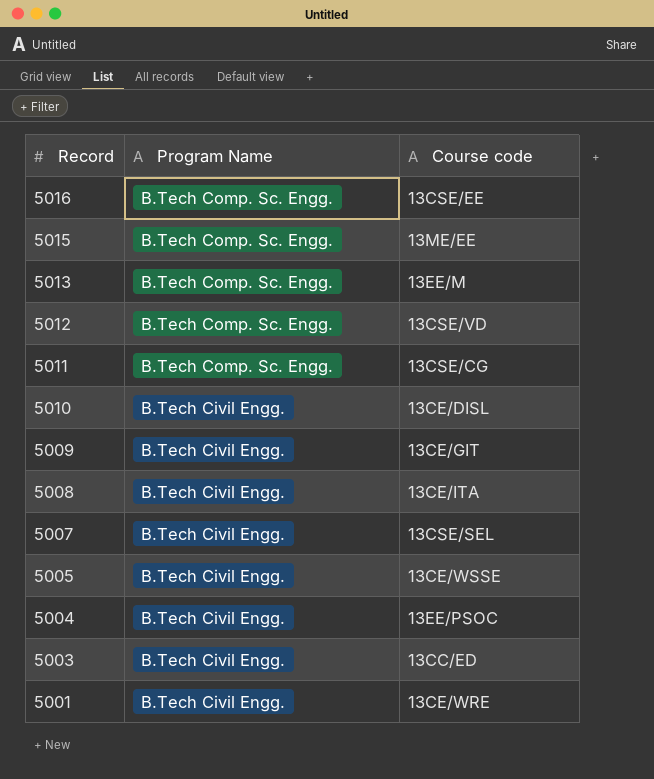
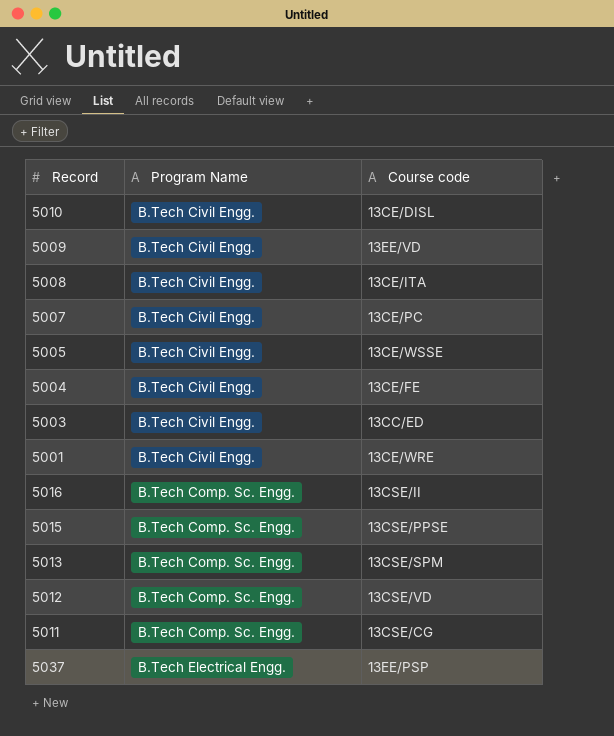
row order: Record descending -> Program Name ascending
5009 | Course code: 13CE/GIT -> 13EE/VD
5007 | Course code: 13CSE/SEL -> 13CE/PC
5004 | Course code: 13EE/PSOC -> 13CE/FE
5016 | Course code: 13CSE/EE -> 13CSE/II
5015 | Course code: 13ME/EE -> 13CSE/PPSE
5013 | Course code: 13EE/M -> 13CSE/SPM
row 5037: none -> B.Tech Electrical Engg. | 13EE/PSP

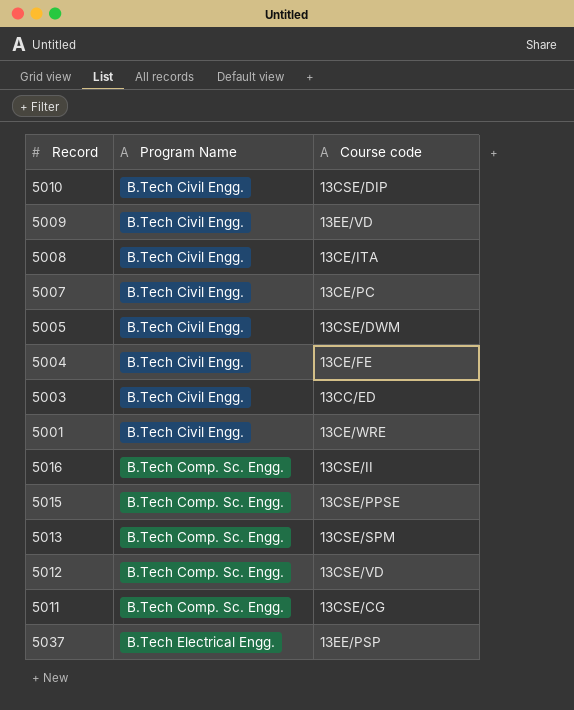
5010 | Course code: 13CE/DISL -> 13CSE/DIP
5005 | Course code: 13CE/WSSE -> 13CSE/DWM

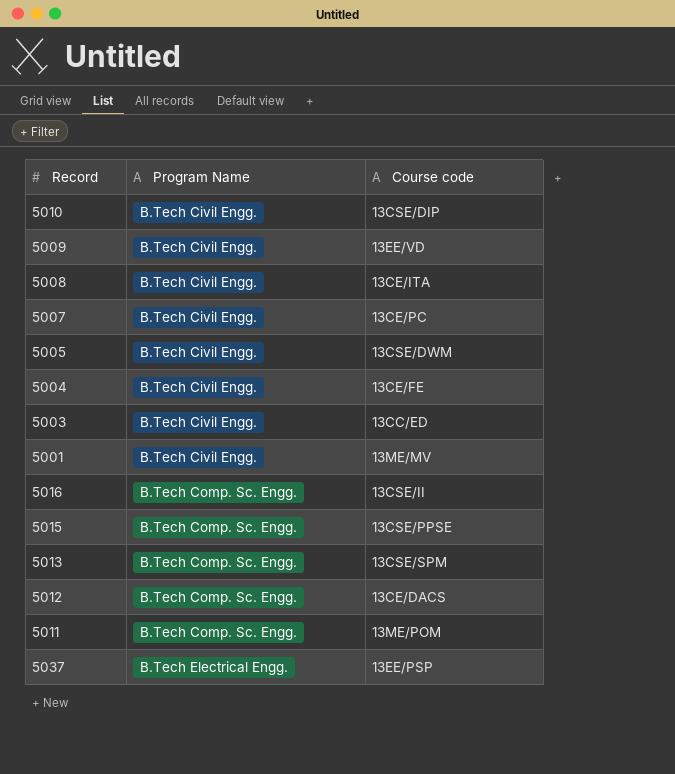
5001 | Course code: 13CE/WRE -> 13ME/MV
5012 | Course code: 13CSE/VD -> 13CE/DACS
5011 | Course code: 13CSE/CG -> 13ME/POM

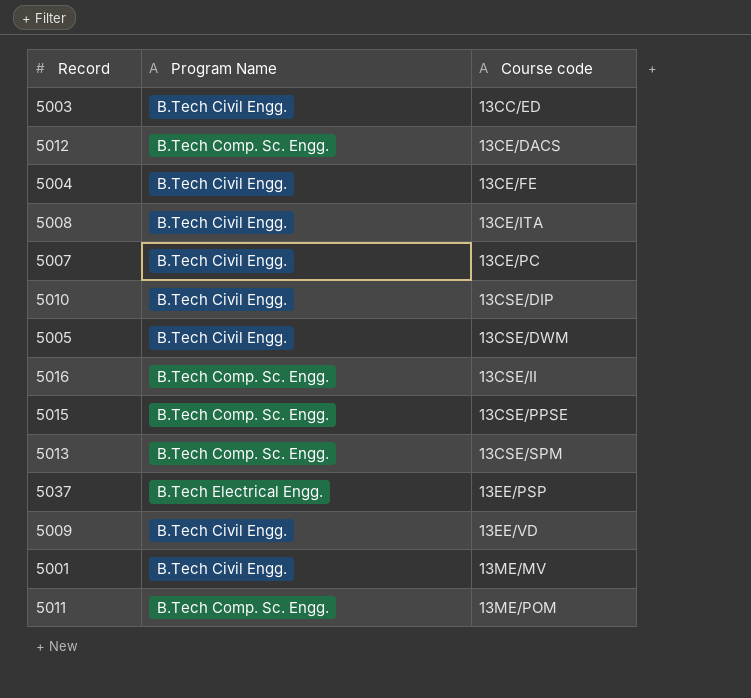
row order: Program Name ascending -> Course code ascending

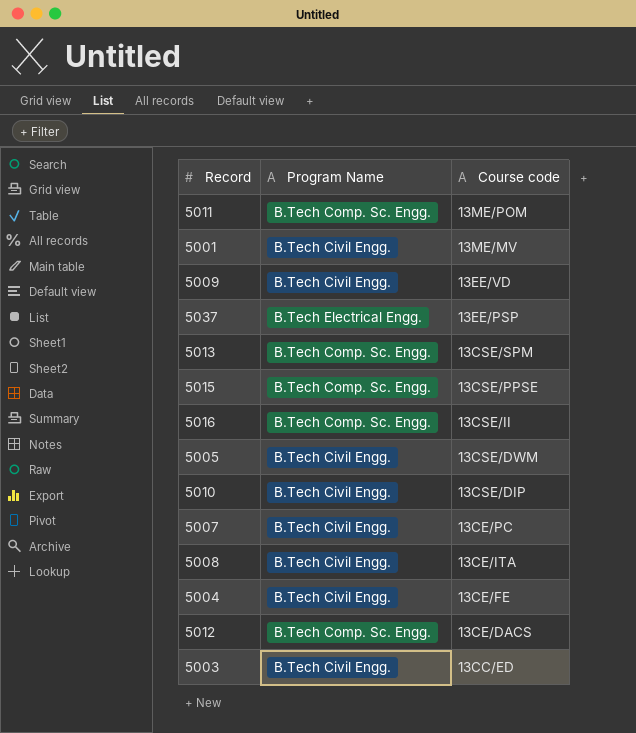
row order: Course code ascending -> Course code descending

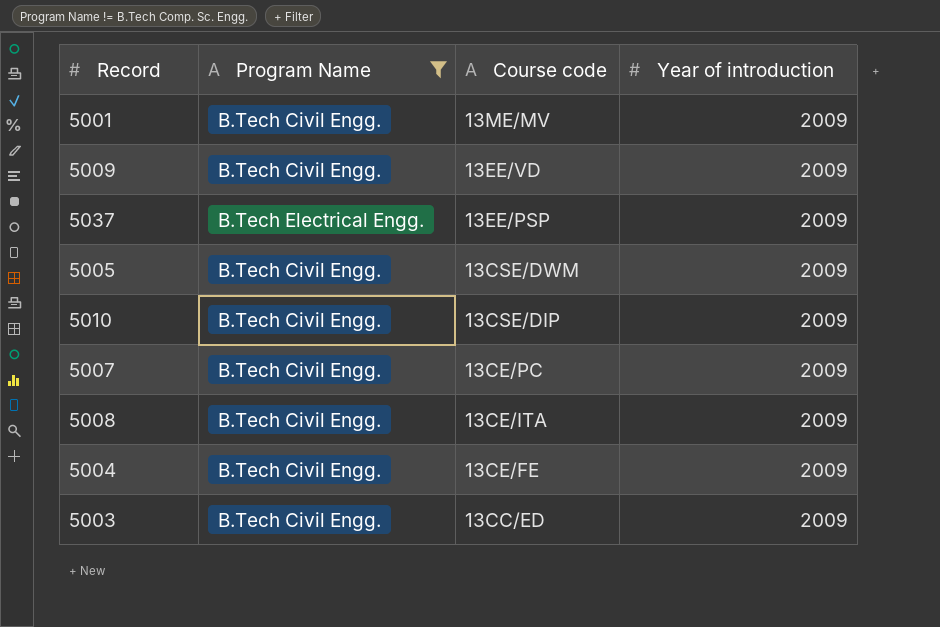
filter: none -> Program Name != B.Tech Comp. Sc. Engg.
column Year of introduction | position: none -> 4

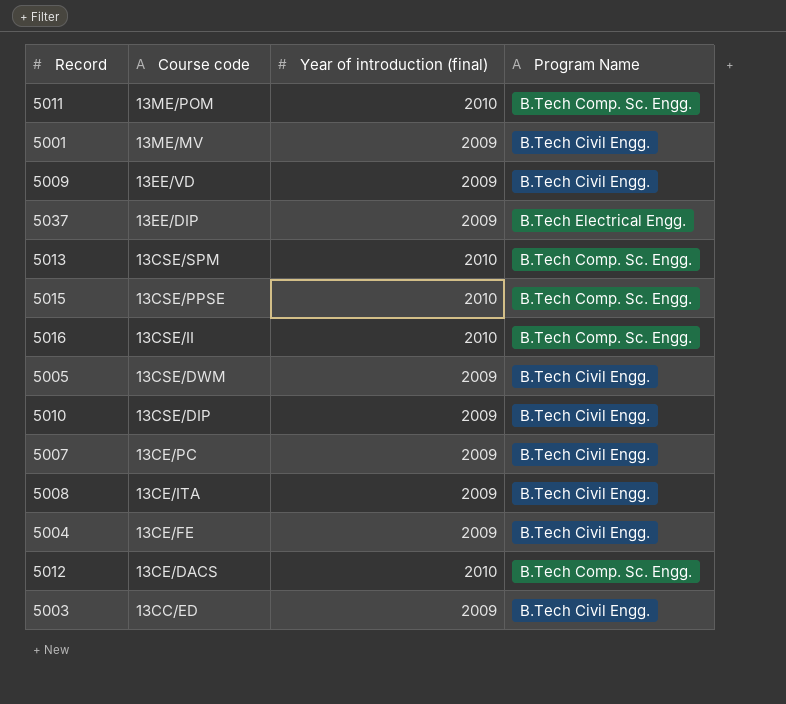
filter: Program Name != B.Tech Comp. Sc. Engg. -> none
column name: Year of introduction -> Year of introduction (final)
column Program Name | position: 2 -> 4
5037 | Course code: 13EE/PSP -> 13EE/DIP

